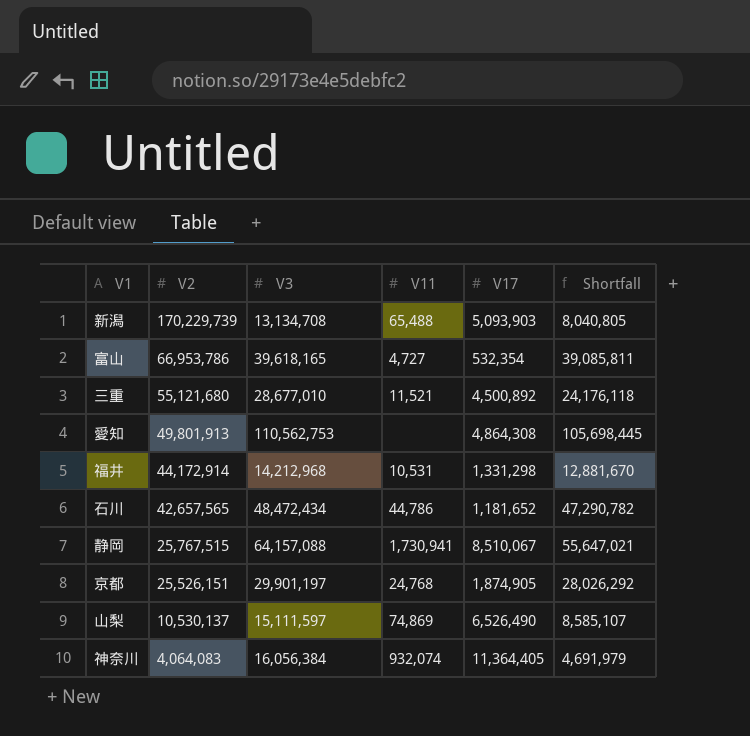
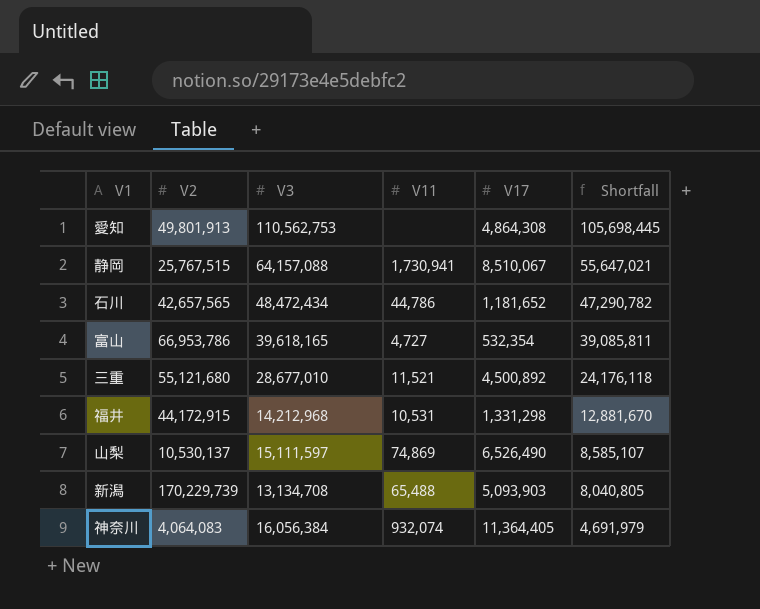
row order: V2 descending -> Shortfall descending
row 京都: 25,526,151 | 29,901,197 | 24,768 | 1,874,905 | 28,026,292 -> none
福井 | V2: 44,172,914 -> 44,172,915

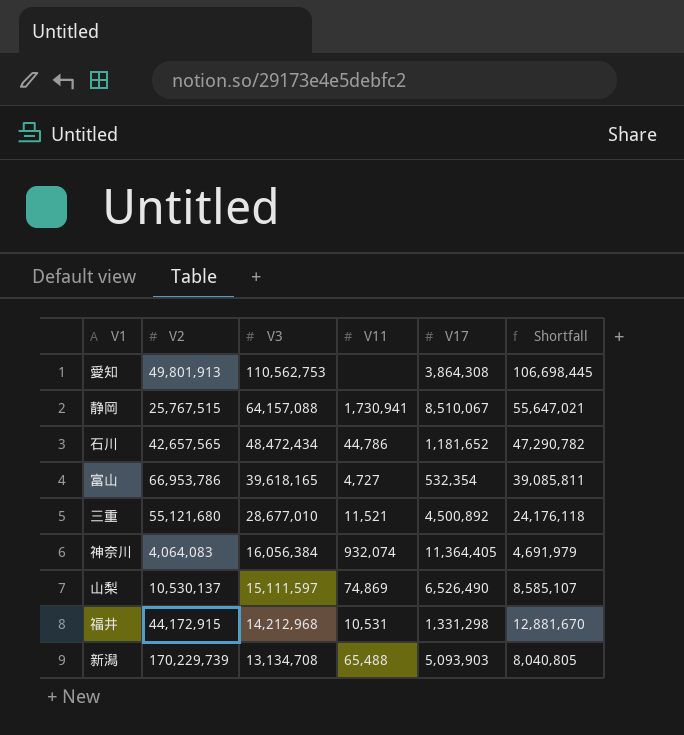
row order: Shortfall descending -> V3 descending
愛知 | V17: 4,864,308 -> 3,864,308
愛知 | Shortfall: 105,698,445 -> 106,698,445

